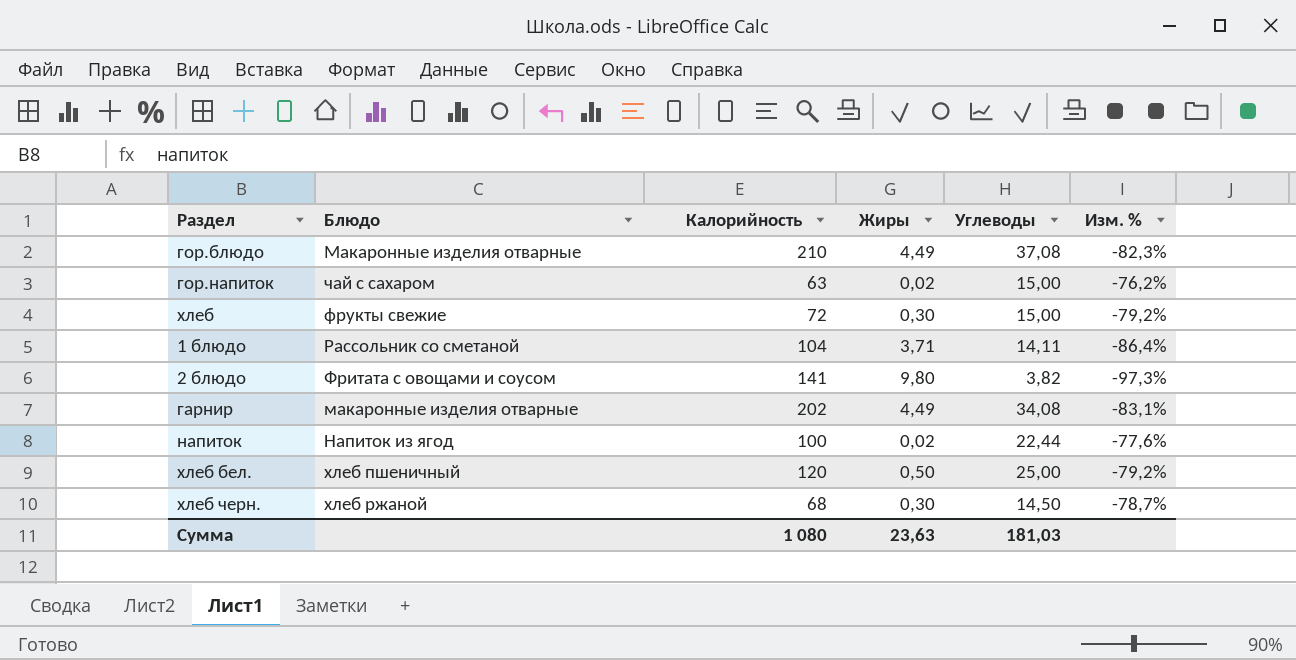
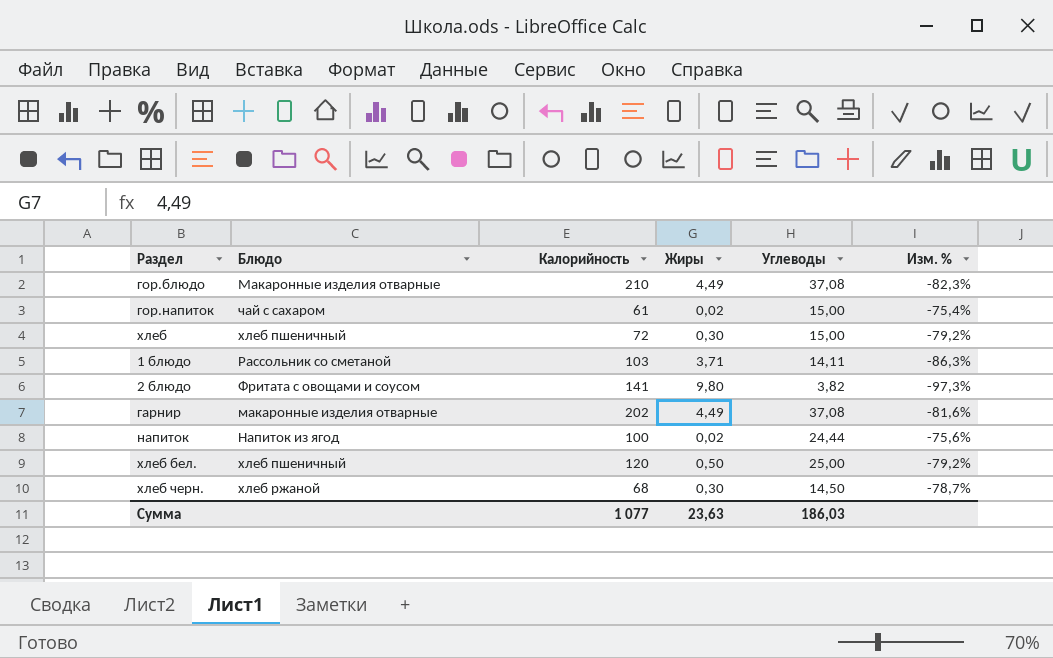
гор.напиток | Калорийность: 63 -> 61
гор.напиток | Изм. %: -76,2% -> -75,4%
хлеб | Блюдо: фрукты свежие -> хлеб пшеничный
1 блюдо | Калорийность: 104 -> 103
1 блюдо | Изм. %: -86,4% -> -86,3%
гарнир | Углеводы: 34,08 -> 37,08
гарнир | Изм. %: -83,1% -> -81,6%
напиток | Углеводы: 22,44 -> 24,44
напиток | Изм. %: -77,6% -> -75,6%
Сумма | Калорийность: 1 080 -> 1 077
Сумма | Углеводы: 181,03 -> 186,03

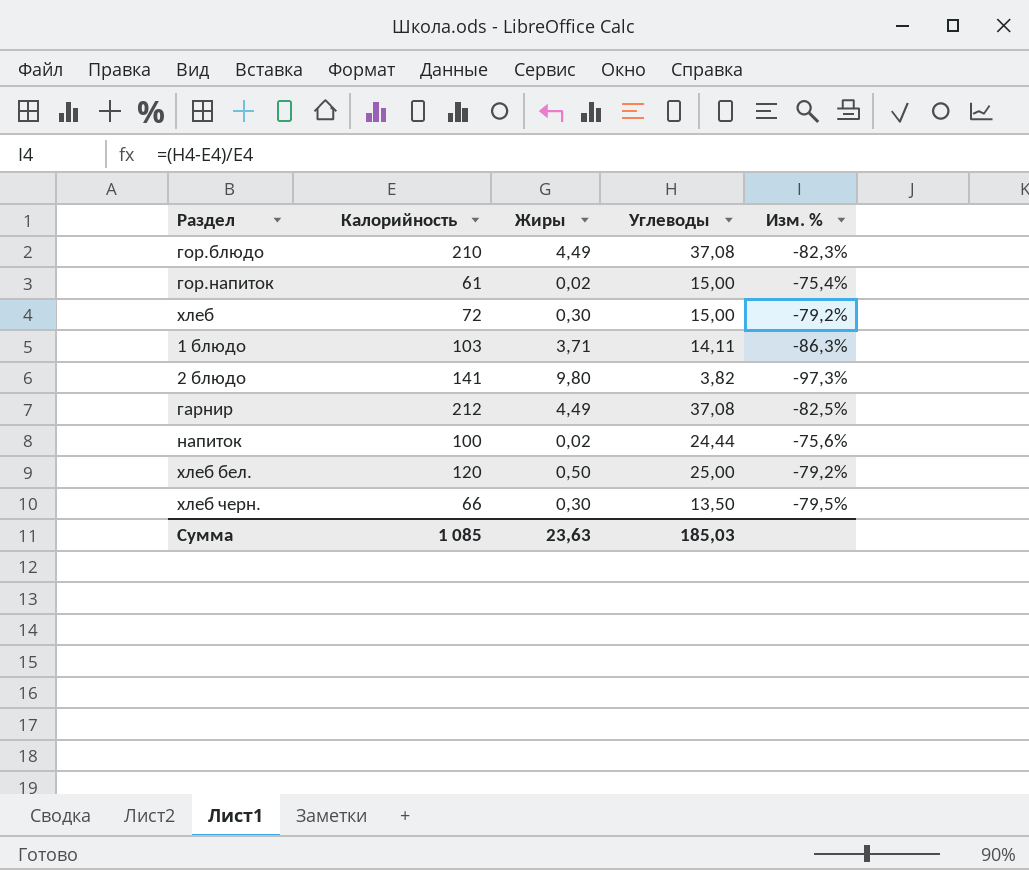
column Блюдо | position: 2 -> none
гарнир | Калорийность: 202 -> 212
гарнир | Изм. %: -81,6% -> -82,5%
хлеб черн. | Калорийность: 68 -> 66
хлеб черн. | Углеводы: 14,50 -> 13,50
хлеб черн. | Изм. %: -78,7% -> -79,5%
Сумма | Калорийность: 1 077 -> 1 085
Сумма | Углеводы: 186,03 -> 185,03

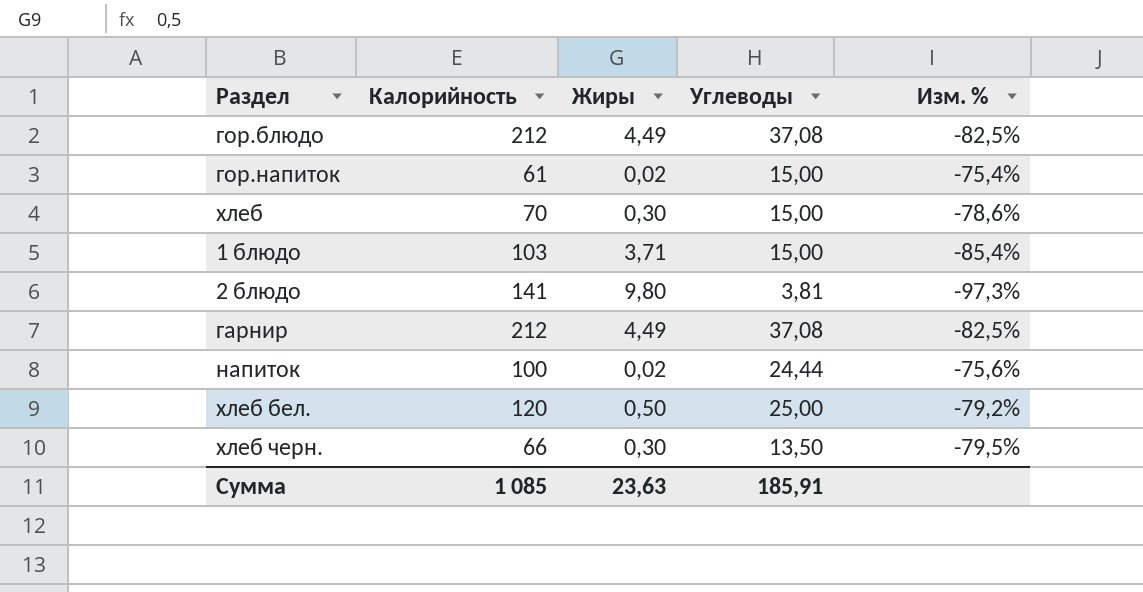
гор.блюдо | Калорийность: 210 -> 212
гор.блюдо | Изм. %: -82,3% -> -82,5%
хлеб | Калорийность: 72 -> 70
хлеб | Изм. %: -79,2% -> -78,6%
1 блюдо | Углеводы: 14,11 -> 15,00
1 блюдо | Изм. %: -86,3% -> -85,4%
2 блюдо | Углеводы: 3,82 -> 3,81
Сумма | Углеводы: 185,03 -> 185,91

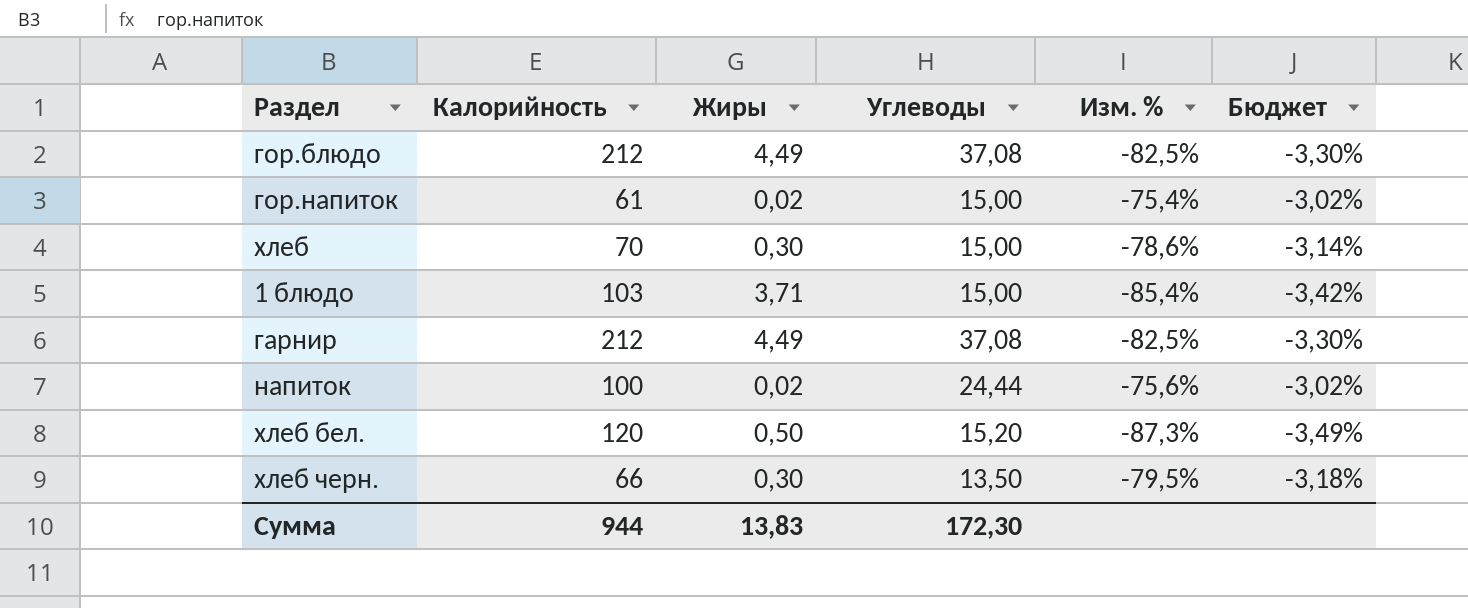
column Бюджет | formula: none -> [Изм. %] * 0,04
row 2 блюдо: 141 | 9,80 | 3,81 | -97,3% -> none
хлеб бел. | Углеводы: 25,00 -> 15,20
хлеб бел. | Изм. %: -79,2% -> -87,3%
Сумма | Калорийность: 1 085 -> 944
Сумма | Жиры: 23,63 -> 13,83
Сумма | Углеводы: 185,91 -> 172,30

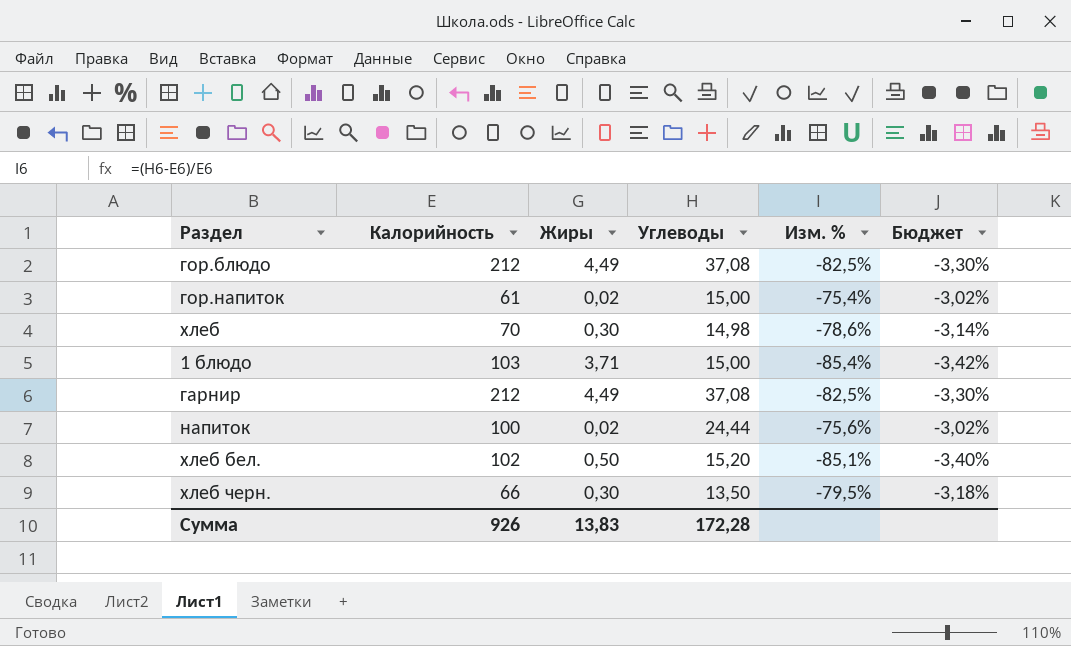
хлеб | Углеводы: 15,00 -> 14,98
хлеб бел. | Калорийность: 120 -> 102
хлеб бел. | Изм. %: -87,3% -> -85,1%
хлеб бел. | Бюджет: -3,49% -> -3,40%
Сумма | Калорийность: 944 -> 926
Сумма | Углеводы: 172,30 -> 172,28

